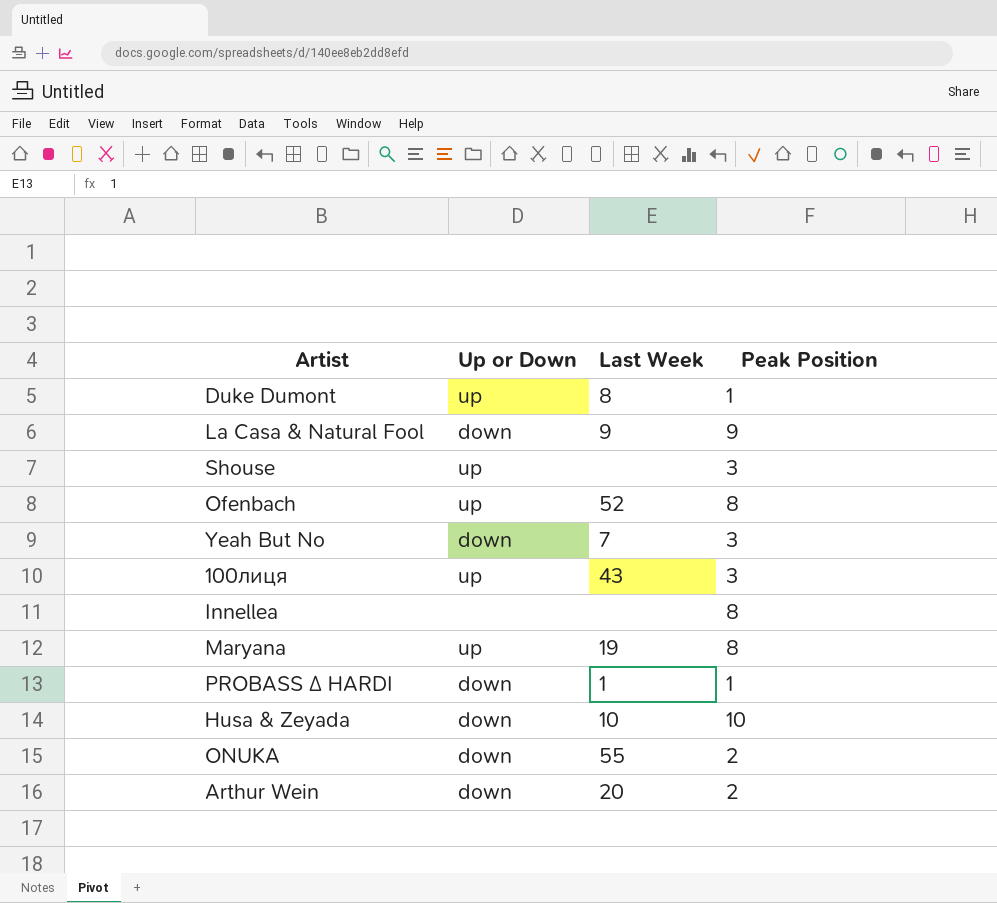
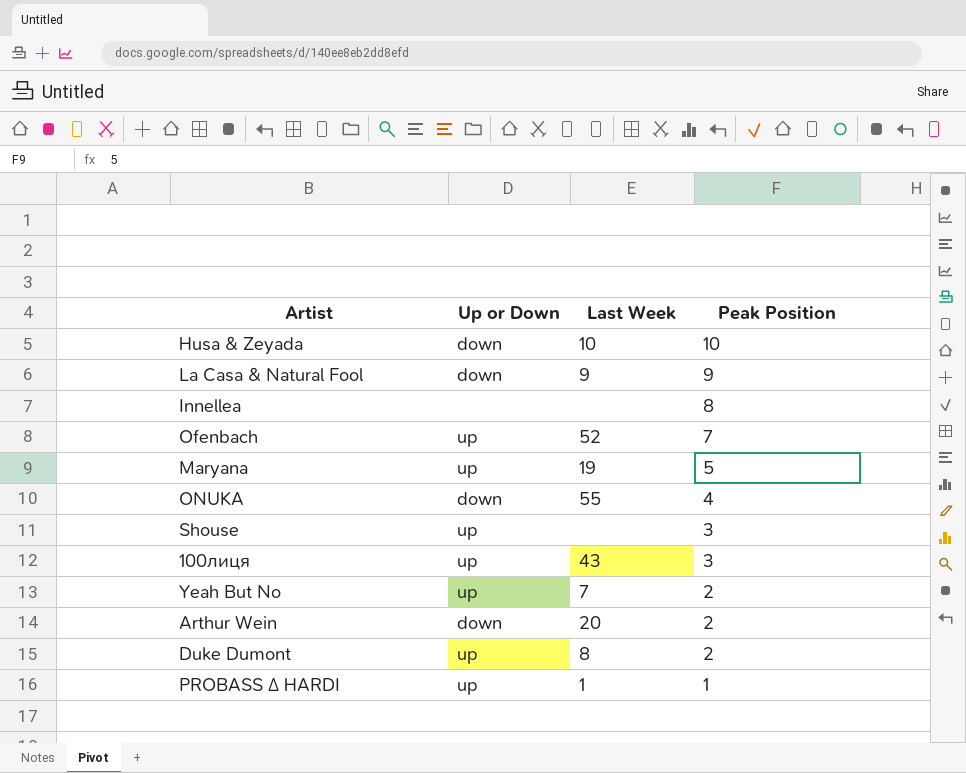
row order: none -> Peak Position descending
Ofenbach | Peak Position: 8 -> 7
Maryana | Peak Position: 8 -> 5
ONUKA | Peak Position: 2 -> 4
Yeah But No | Up or Down: down -> up
Yeah But No | Peak Position: 3 -> 2
Duke Dumont | Peak Position: 1 -> 2
PROBASS ∆ HARDI | Up or Down: down -> up

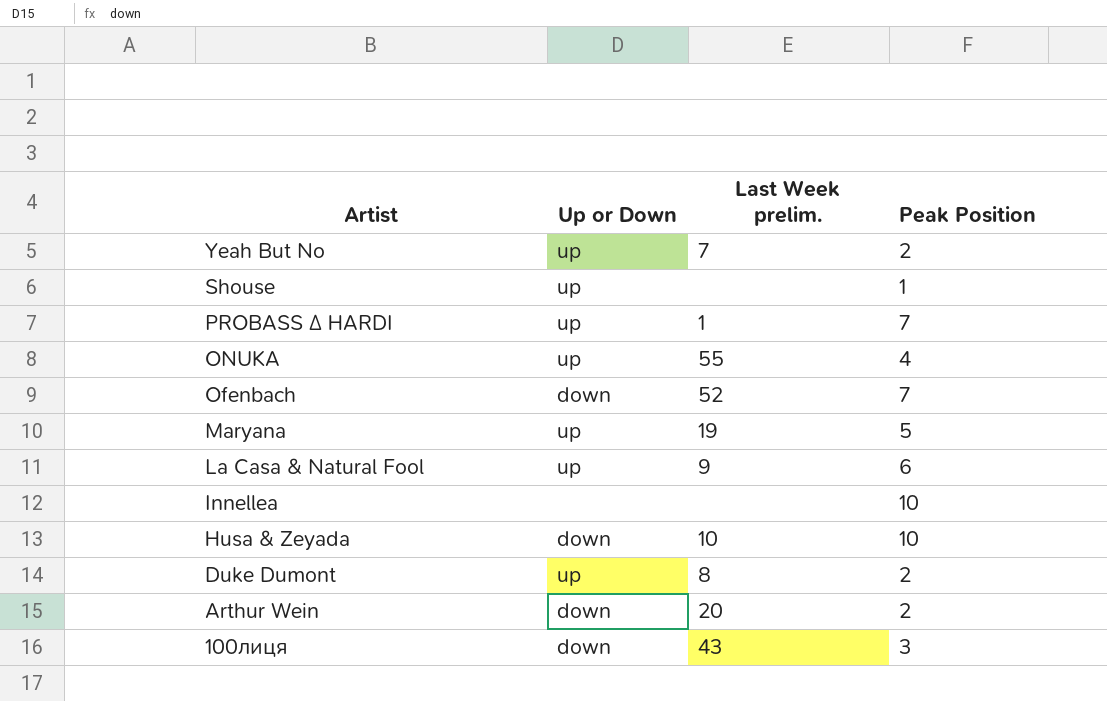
row order: Peak Position descending -> Artist descending
column name: Last Week -> Last Week prelim.
Shouse | Peak Position: 3 -> 1
PROBASS ∆ HARDI | Peak Position: 1 -> 7
ONUKA | Up or Down: down -> up
Ofenbach | Up or Down: up -> down
La Casa & Natural Fool | Up or Down: down -> up
La Casa & Natural Fool | Peak Position: 9 -> 6
Innellea | Peak Position: 8 -> 10
100лиця | Up or Down: up -> down

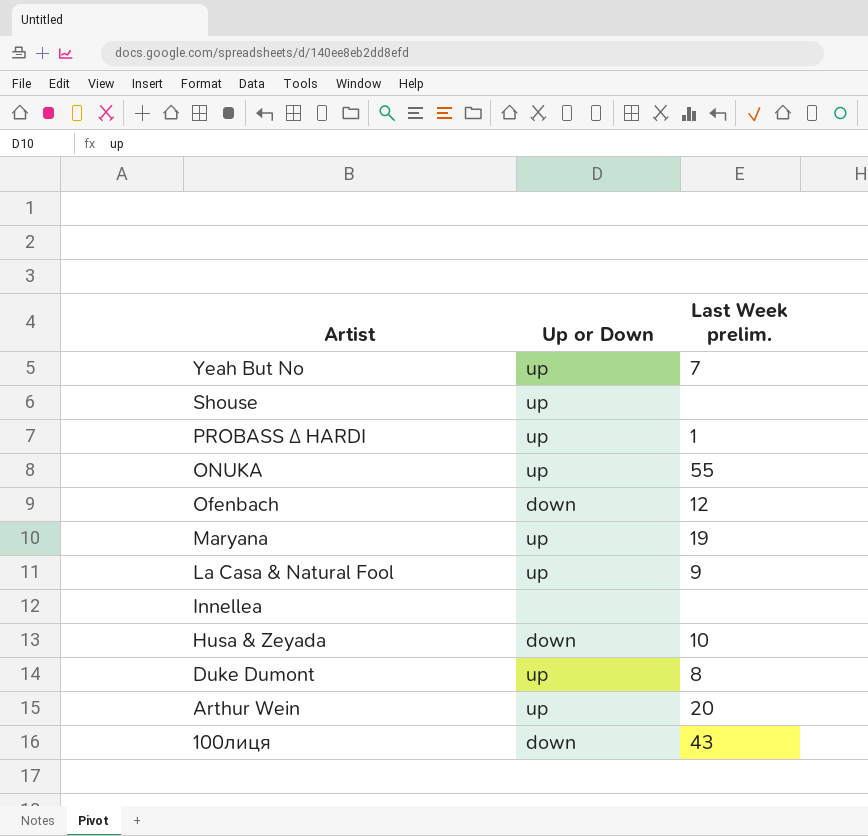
column Peak Position | position: 4 -> none
Ofenbach | Last Week prelim.: 52 -> 12
Arthur Wein | Up or Down: down -> up

